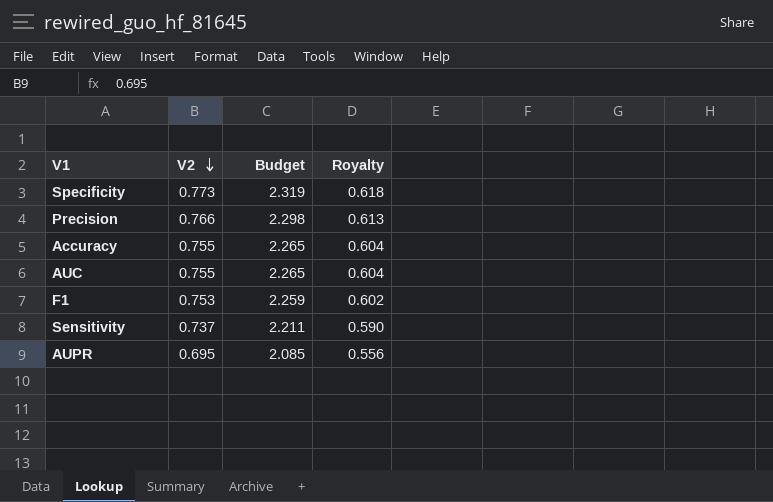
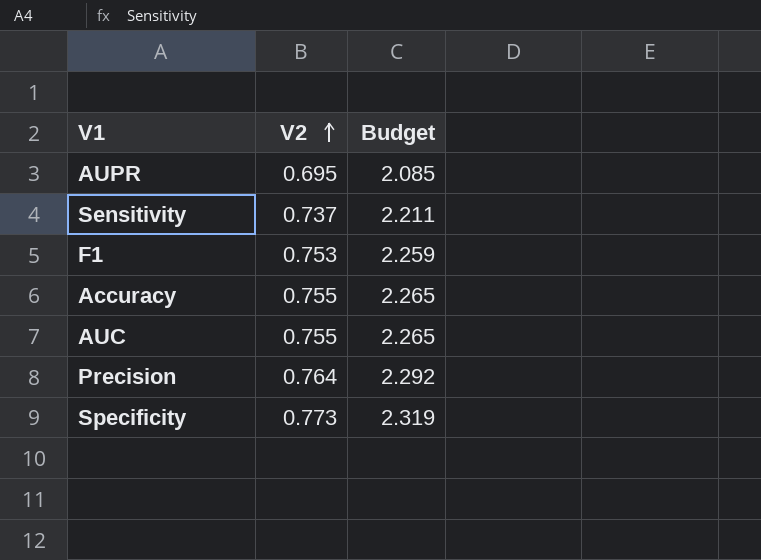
row order: V2 descending -> V2 ascending
column Royalty | formula: [V2] * 0.8 -> none
Precision | V2: 0.766 -> 0.764
Precision | Budget: 2.298 -> 2.292

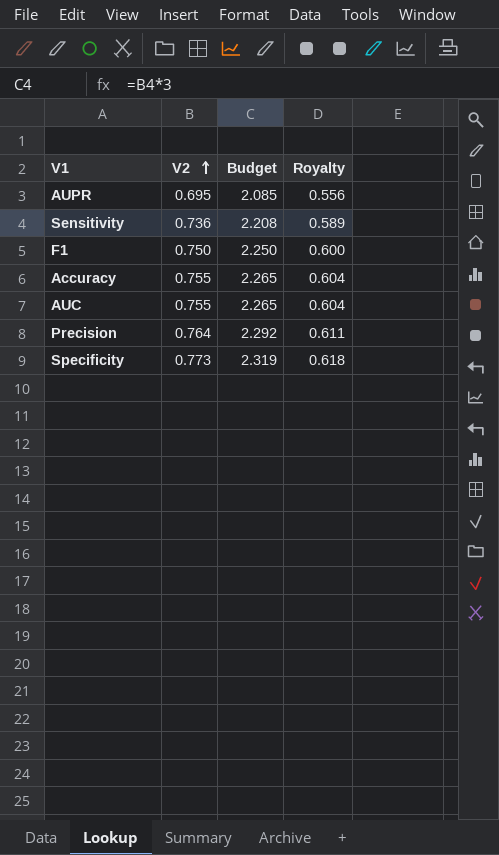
column Royalty | formula: none -> [V2] * 0.8
Sensitivity | V2: 0.737 -> 0.736
Sensitivity | Budget: 2.211 -> 2.208
F1 | V2: 0.753 -> 0.750
F1 | Budget: 2.259 -> 2.250

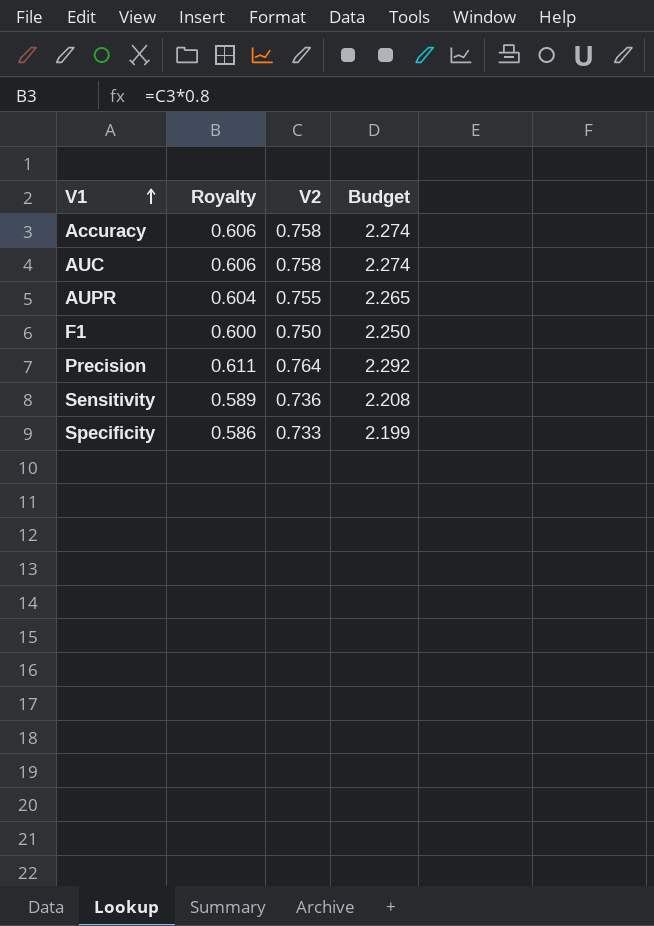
row order: V2 ascending -> V1 ascending
column Royalty | position: 4 -> 2
Accuracy | Royalty: 0.604 -> 0.606
Accuracy | V2: 0.755 -> 0.758
Accuracy | Budget: 2.265 -> 2.274
AUC | Royalty: 0.604 -> 0.606
AUC | V2: 0.755 -> 0.758
AUC | Budget: 2.265 -> 2.274
AUPR | Royalty: 0.556 -> 0.604
AUPR | V2: 0.695 -> 0.755
AUPR | Budget: 2.085 -> 2.265
Specificity | Royalty: 0.618 -> 0.586
Specificity | V2: 0.773 -> 0.733
Specificity | Budget: 2.319 -> 2.199

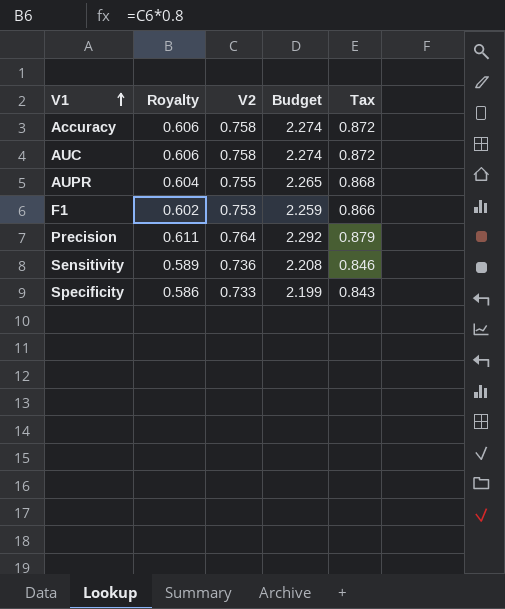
column Tax | formula: none -> [V2] * 1.15
F1 | Royalty: 0.600 -> 0.602
F1 | V2: 0.750 -> 0.753
F1 | Budget: 2.250 -> 2.259

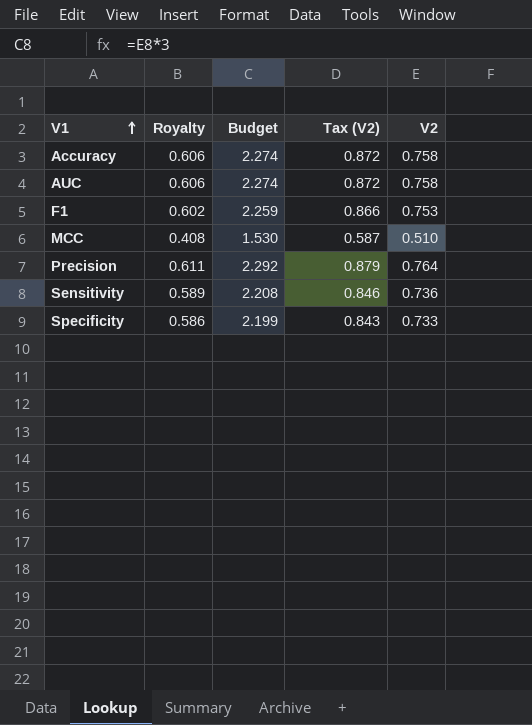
column name: Tax -> Tax (V2)
column V2 | position: 3 -> 5
row AUPR: 0.604 | 0.755 | 2.265 | 0.868 -> none
row MCC: none -> 0.408 | 1.530 | 0.587 | 0.510

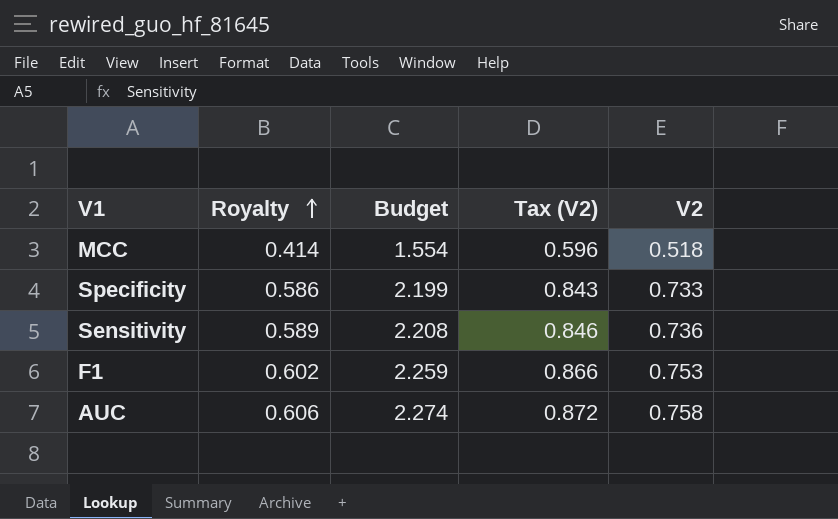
row order: V1 ascending -> Royalty ascending
row Accuracy: 0.606 | 2.274 | 0.872 | 0.758 -> none
row Precision: 0.611 | 2.292 | 0.879 | 0.764 -> none
MCC | Royalty: 0.408 -> 0.414
MCC | Budget: 1.530 -> 1.554
MCC | Tax (V2): 0.587 -> 0.596
MCC | V2: 0.510 -> 0.518

